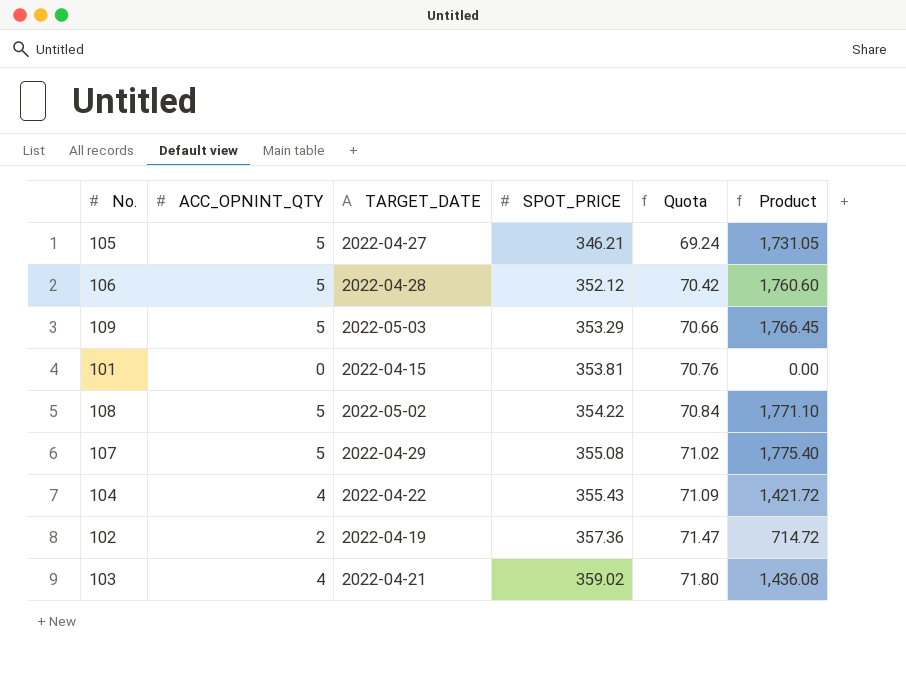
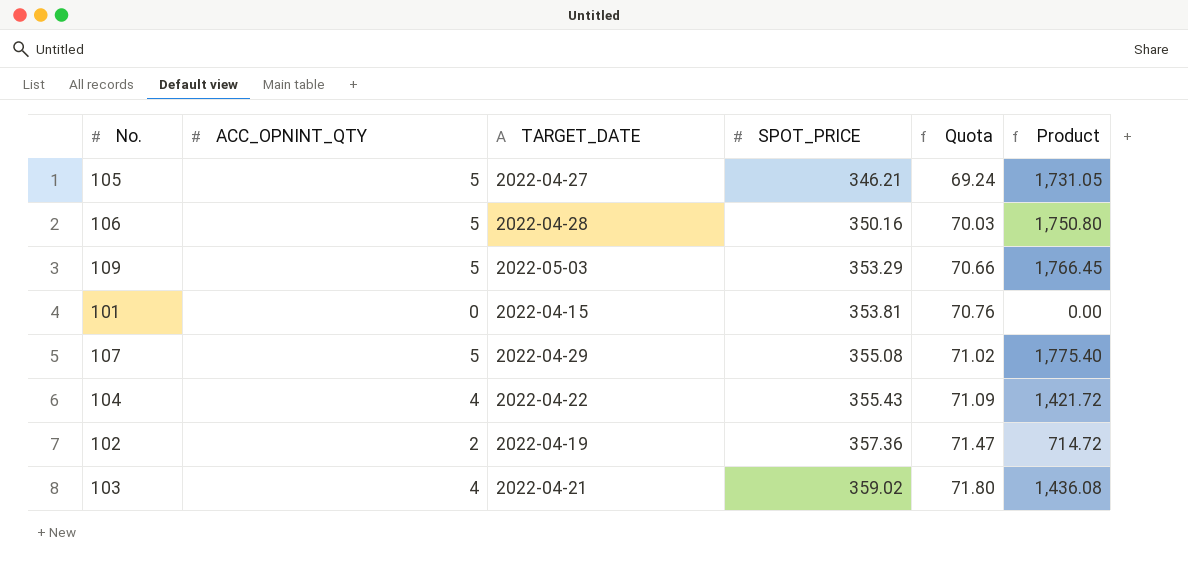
row 108: 5 | 2022-05-02 | 354.22 | 70.84 | 1,771.10 -> none
106 | SPOT_PRICE: 352.12 -> 350.16
106 | Quota: 70.42 -> 70.03
106 | Product: 1,760.60 -> 1,750.80

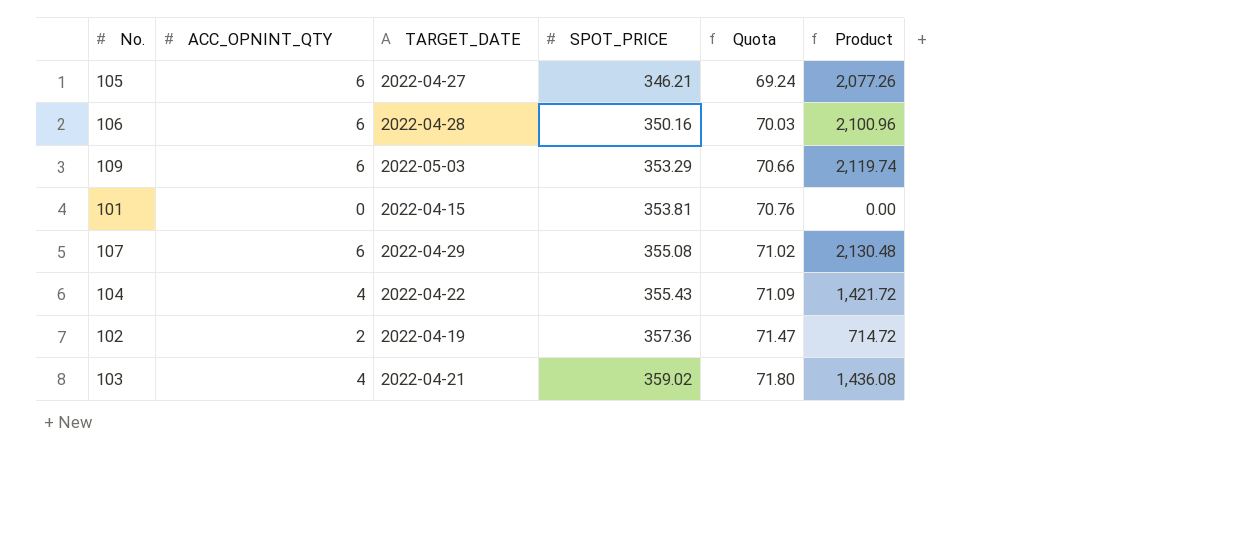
105 | ACC_OPNINT_QTY: 5 -> 6
105 | Product: 1,731.05 -> 2,077.26
106 | ACC_OPNINT_QTY: 5 -> 6
106 | Product: 1,750.80 -> 2,100.96
109 | ACC_OPNINT_QTY: 5 -> 6
109 | Product: 1,766.45 -> 2,119.74
107 | ACC_OPNINT_QTY: 5 -> 6
107 | Product: 1,775.40 -> 2,130.48

